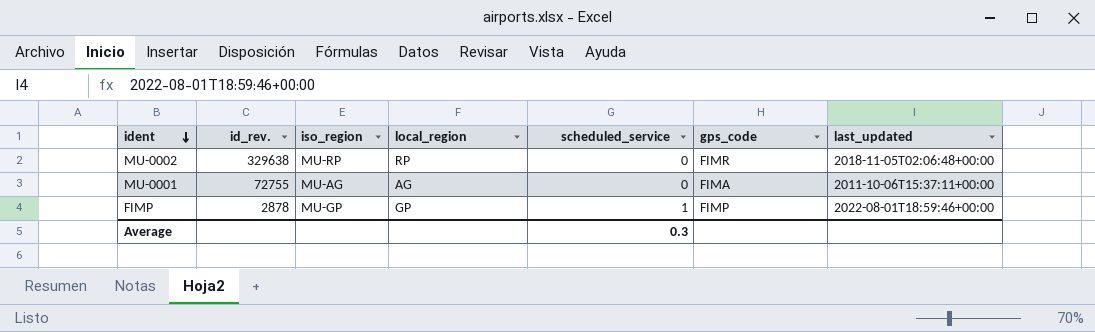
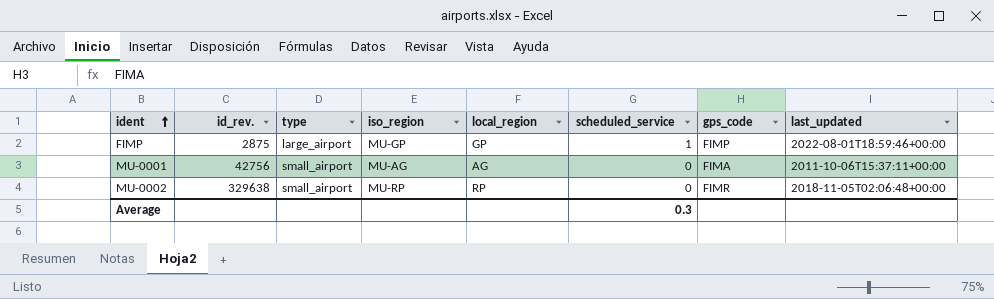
row order: ident descending -> ident ascending
column type | position: none -> 3
FIMP | id_rev.: 2878 -> 2875
MU-0001 | id_rev.: 72755 -> 42756

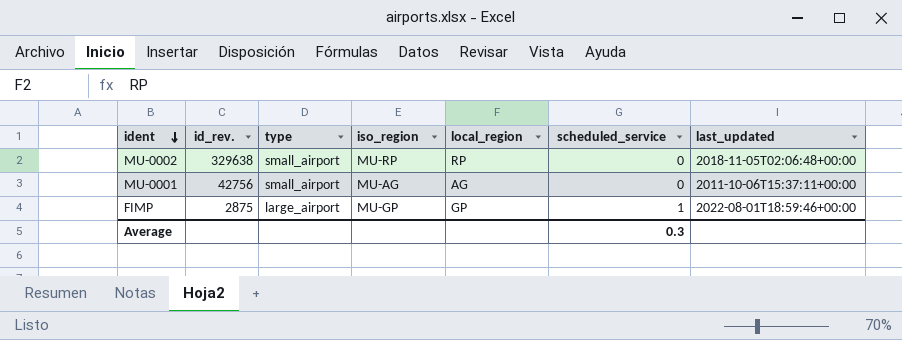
row order: ident ascending -> ident descending
column gps_code | position: 7 -> none

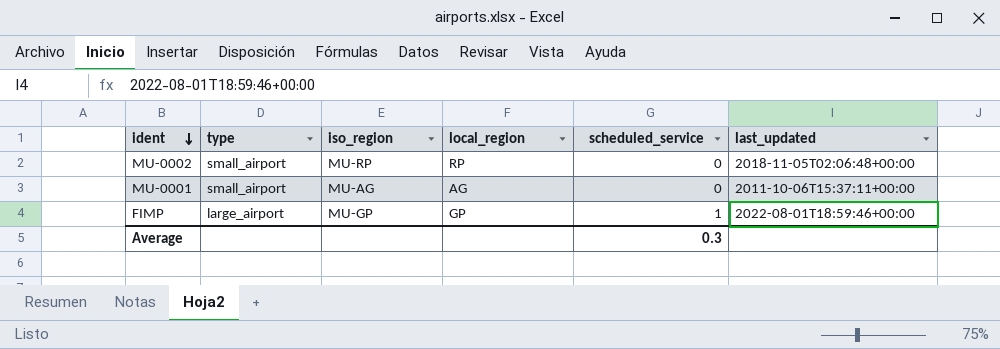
column id_rev. | position: 2 -> none

